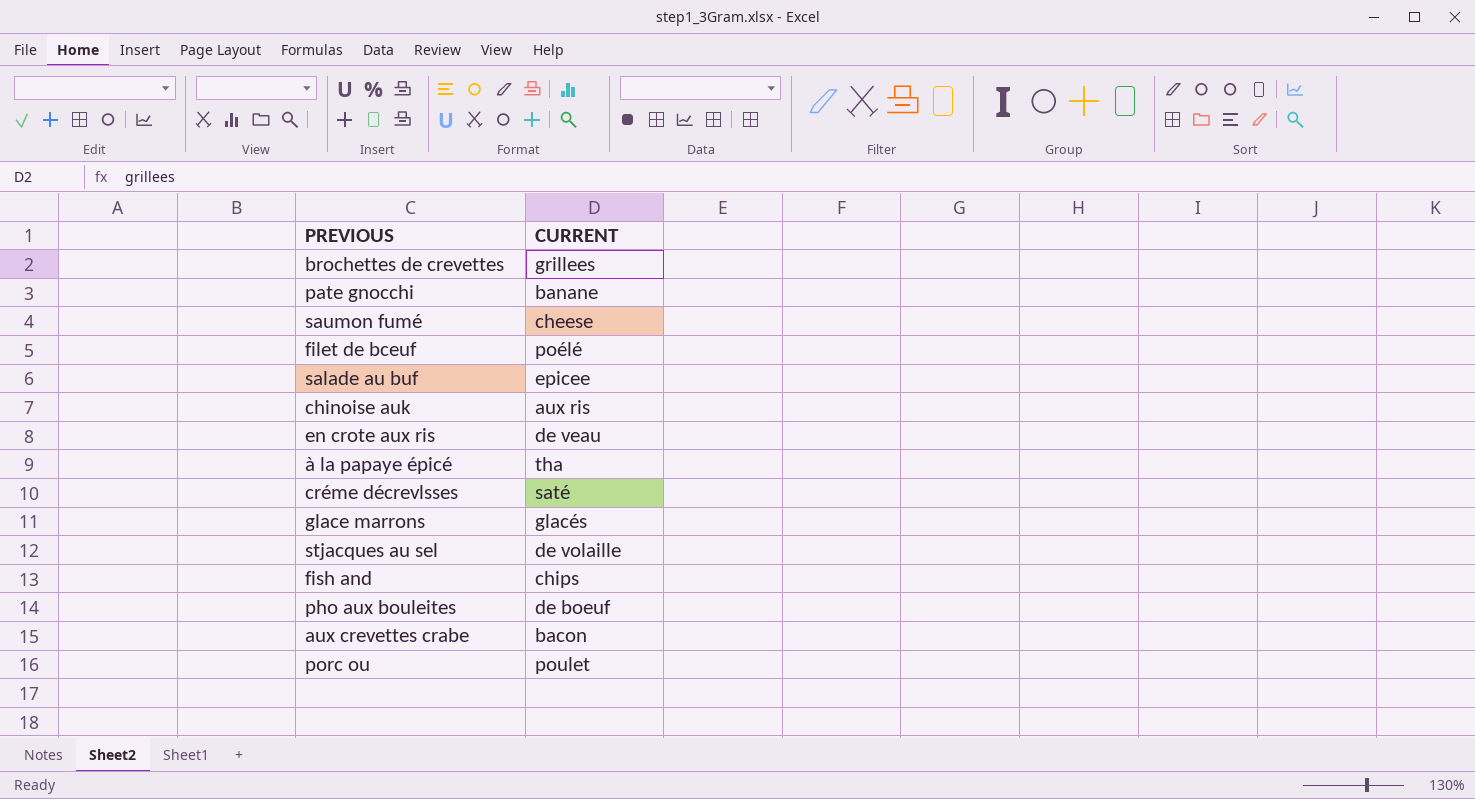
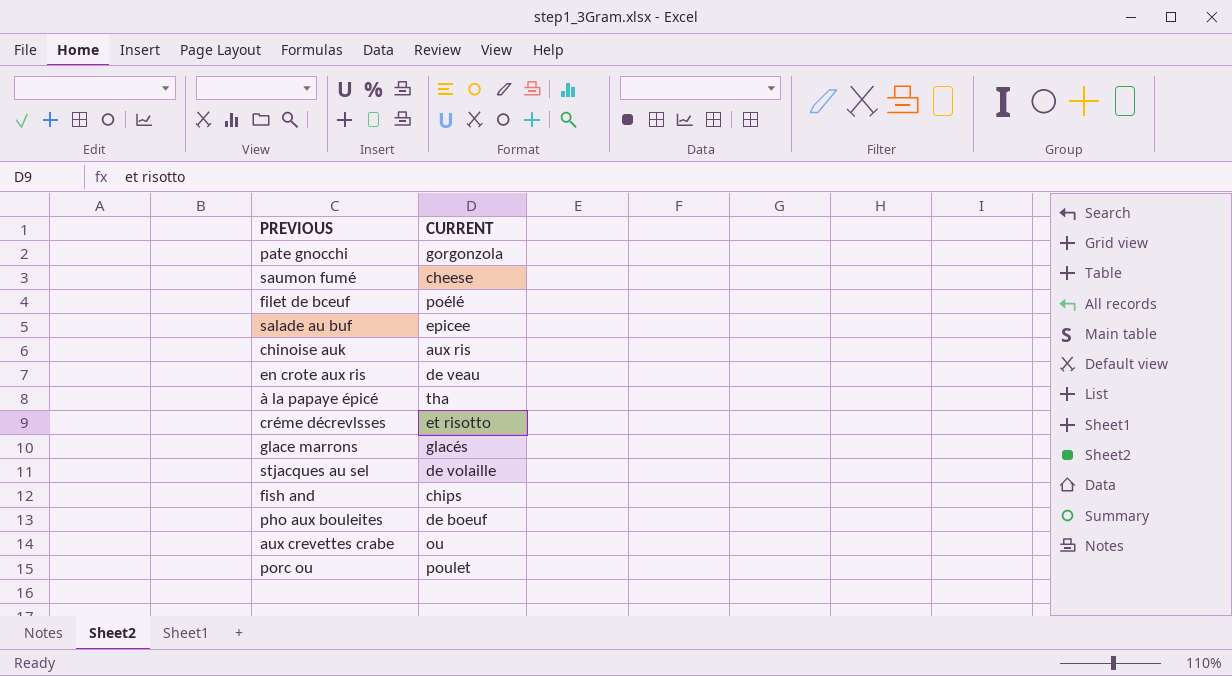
row brochettes de crevettes: grillees -> none
pate gnocchi | CURRENT: banane -> gorgonzola
créme décrevlsses | CURRENT: saté -> et risotto
aux crevettes crabe | CURRENT: bacon -> ou

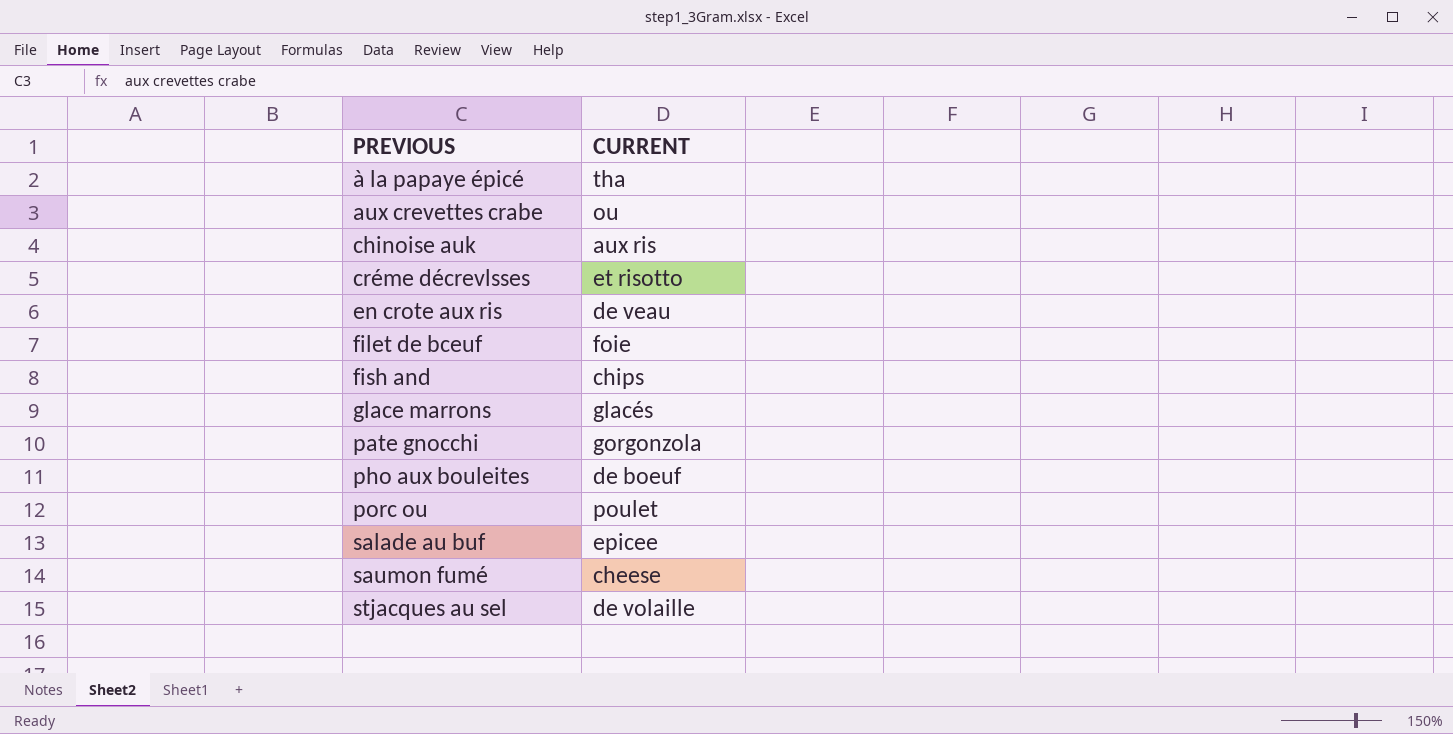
row order: none -> PREVIOUS ascending
filet de bceuf | CURRENT: poélé -> foie

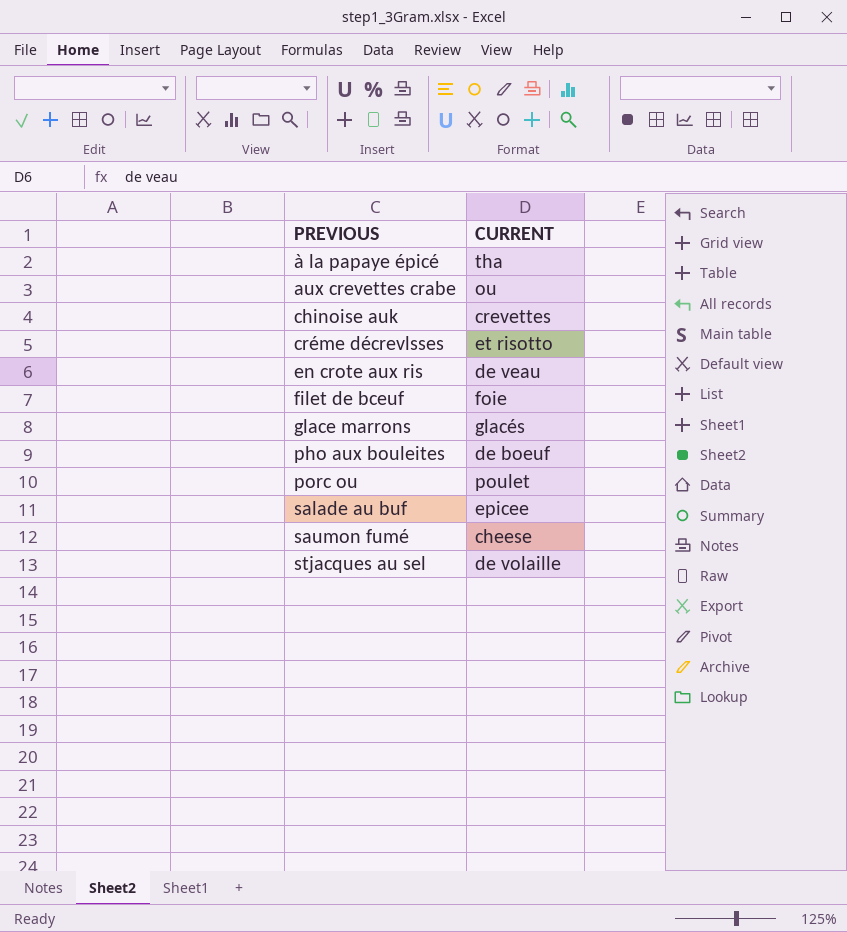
row fish and: chips -> none
row pate gnocchi: gorgonzola -> none
chinoise auk | CURRENT: aux ris -> crevettes

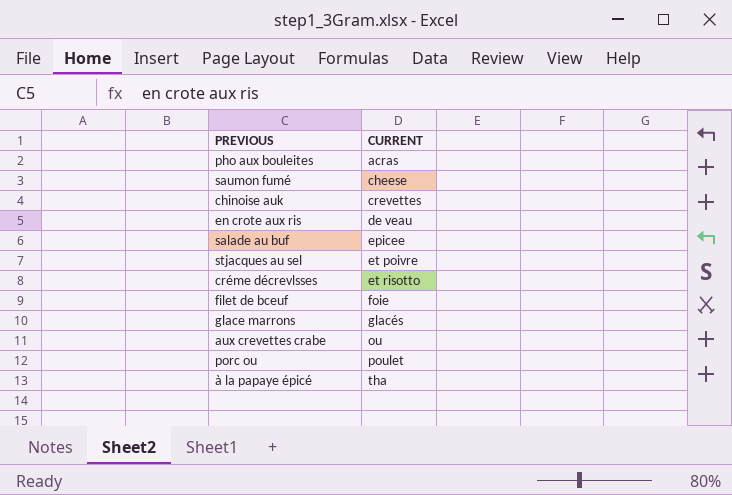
row order: PREVIOUS ascending -> CURRENT ascending
pho aux bouleites | CURRENT: de boeuf -> acras
stjacques au sel | CURRENT: de volaille -> et poivre

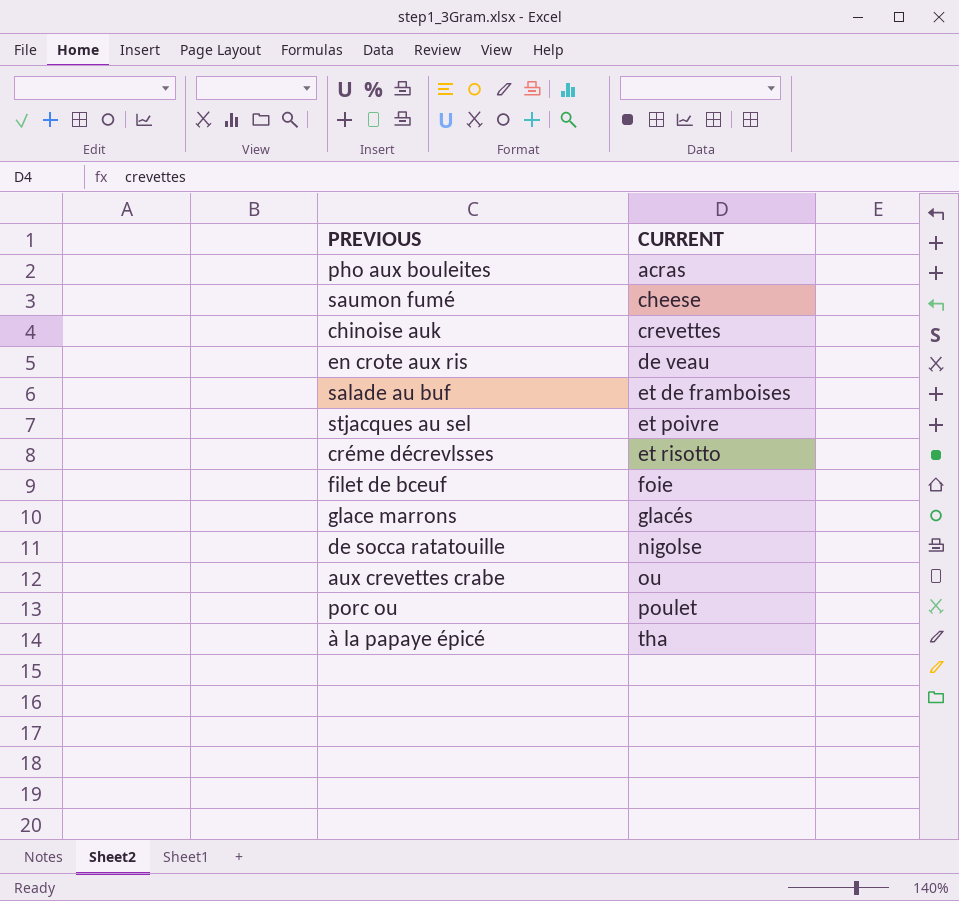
salade au buf | CURRENT: epicee -> et de framboises
row de socca ratatouille: none -> nigolse

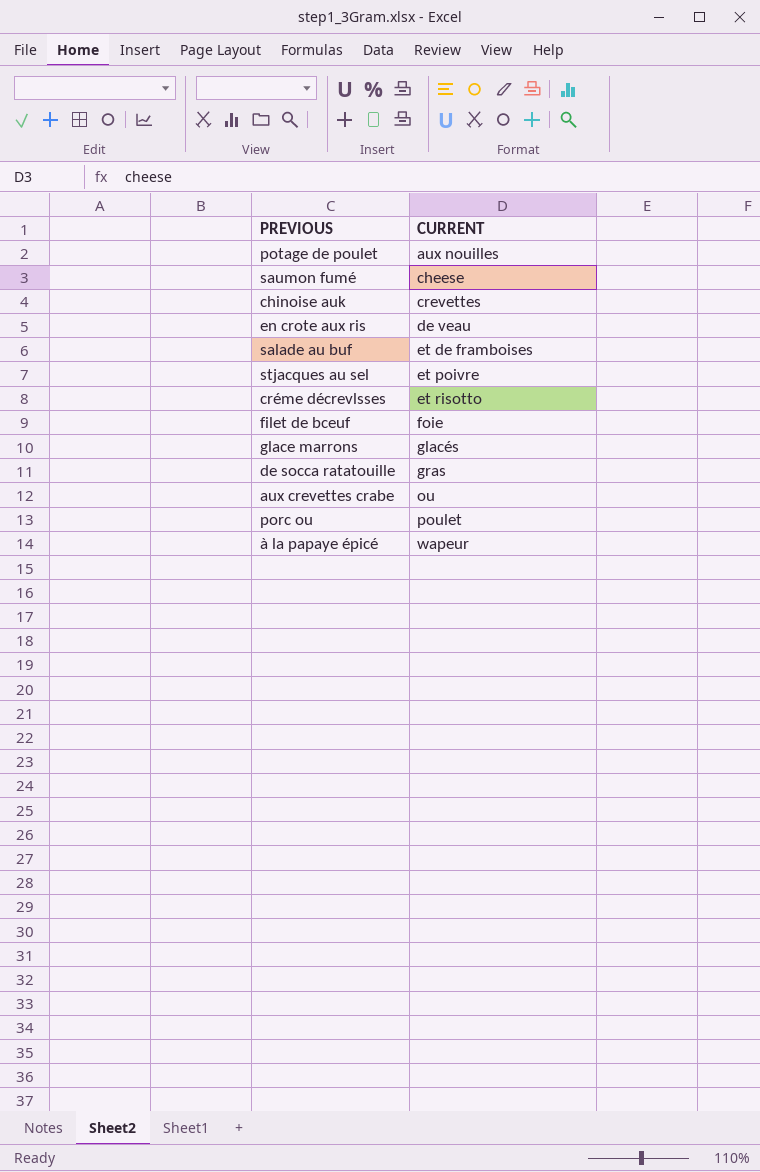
row pho aux bouleites: acras -> none
row potage de poulet: none -> aux nouilles
de socca ratatouille | CURRENT: nigolse -> gras
à la papaye épicé | CURRENT: tha -> wapeur

